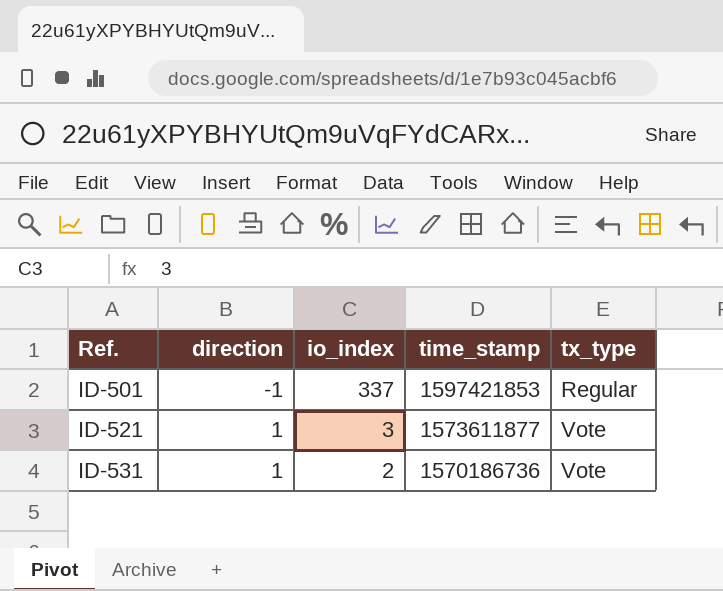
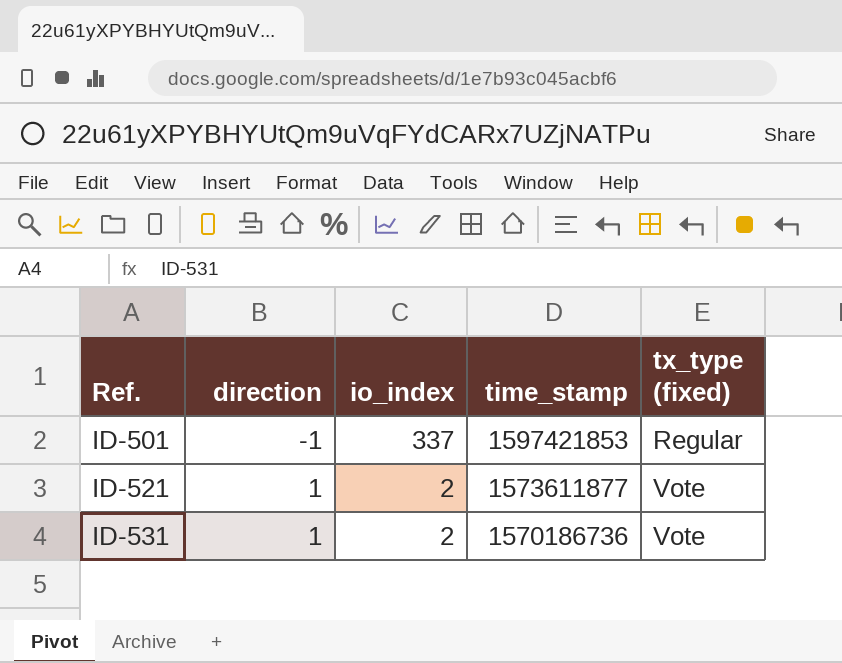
column name: tx_type -> tx_type (fixed)
ID-521 | io_index: 3 -> 2

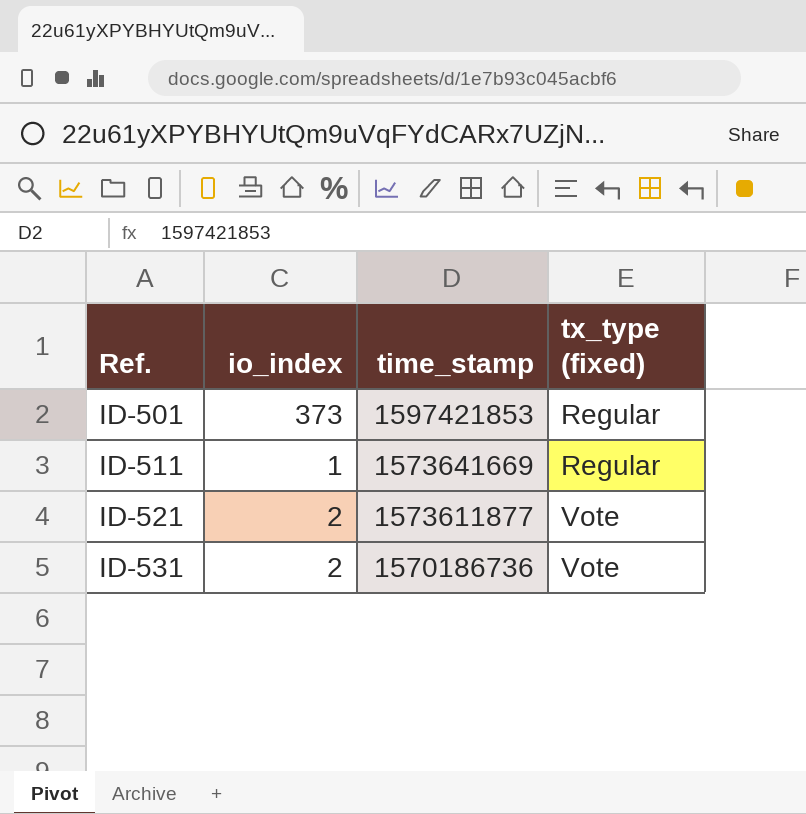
column direction | position: 2 -> none
ID-501 | io_index: 337 -> 373
row ID-511: none -> 1 | 1573641669 | Regular

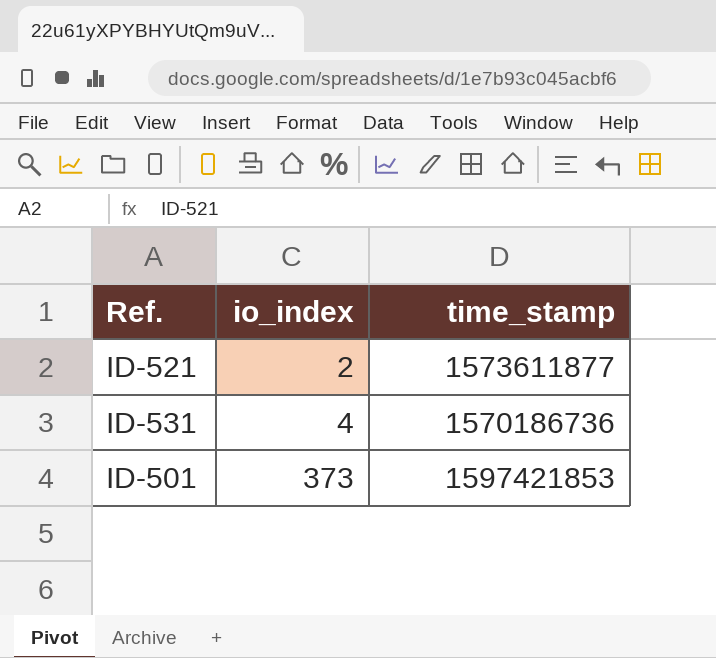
row order: Ref. ascending -> io_index ascending
column tx_type (fixed) | position: 4 -> none
row ID-511: 1 | 1573641669 | Regular -> none
ID-531 | io_index: 2 -> 4

